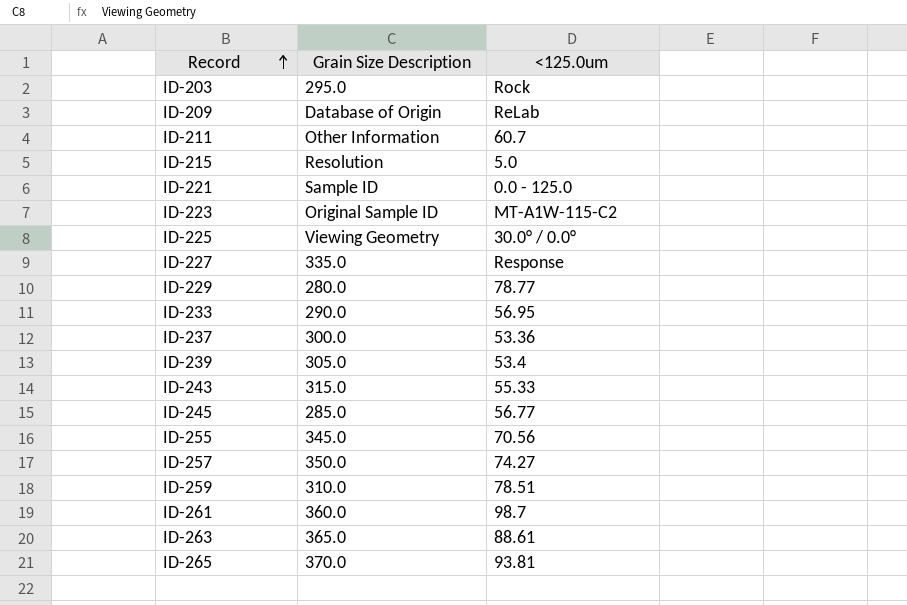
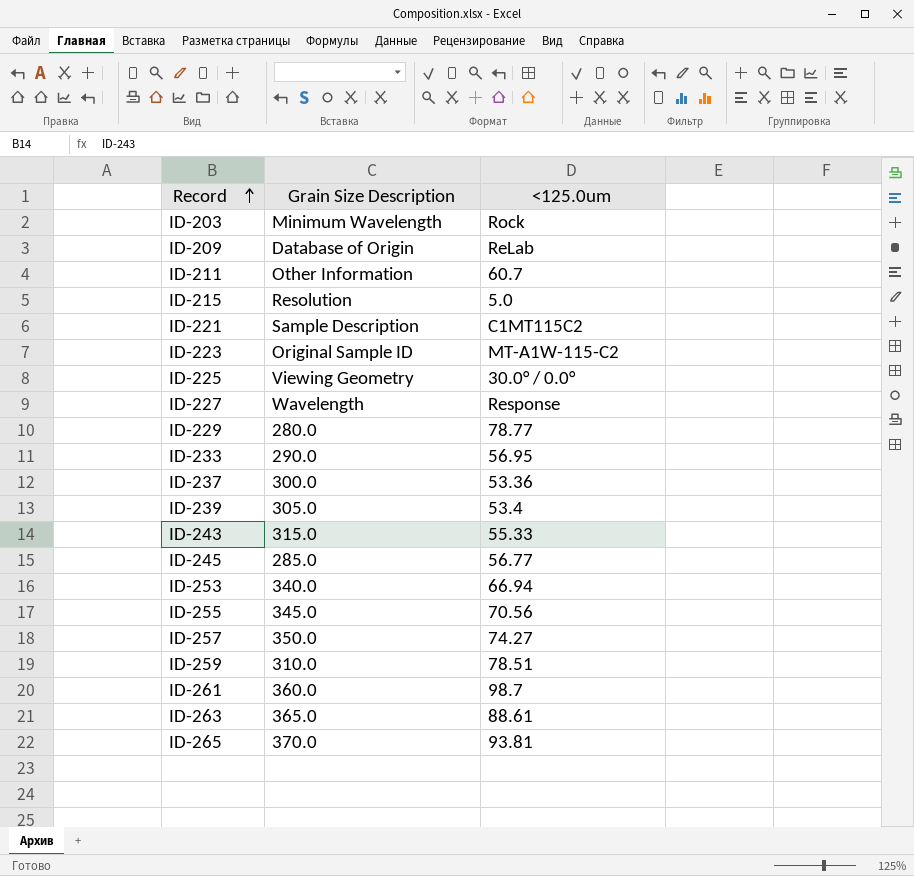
ID-203 | Grain Size Description: 295.0 -> Minimum Wavelength
ID-221 | Grain Size Description: Sample ID -> Sample Description
ID-221 | <125.0um: 0.0 - 125.0 -> C1MT115C2
ID-227 | Grain Size Description: 335.0 -> Wavelength
row ID-253: none -> 340.0 | 66.94

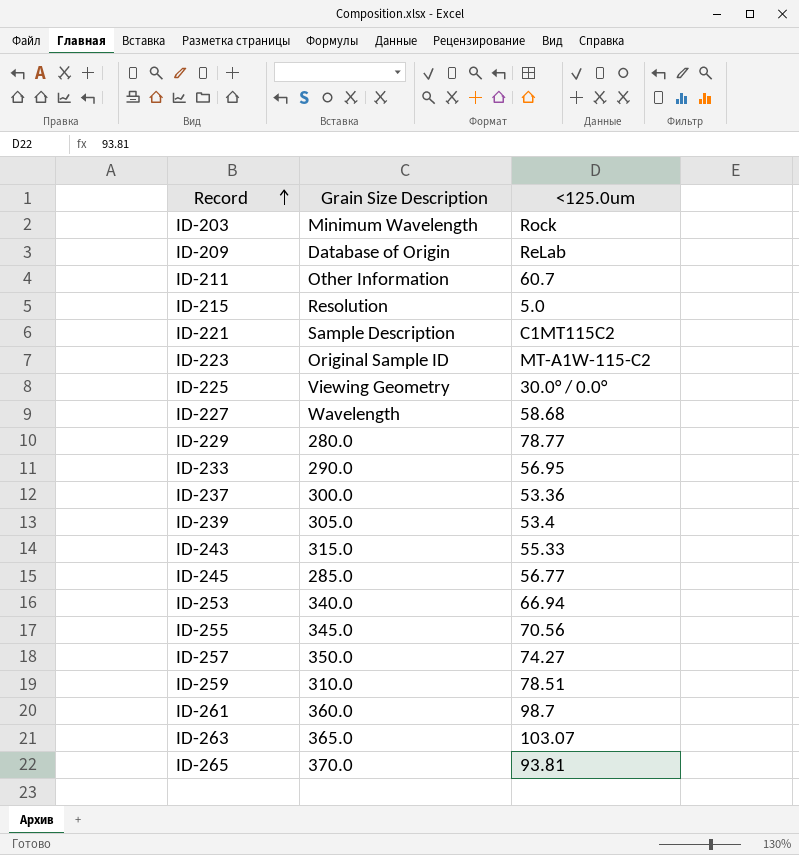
ID-227 | <125.0um: Response -> 58.68
ID-263 | <125.0um: 88.61 -> 103.07

